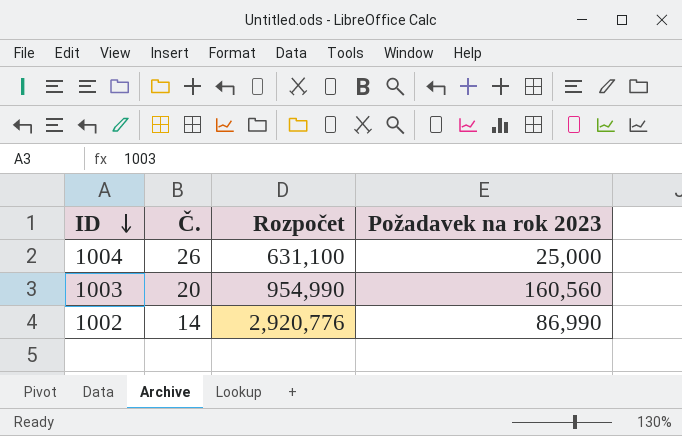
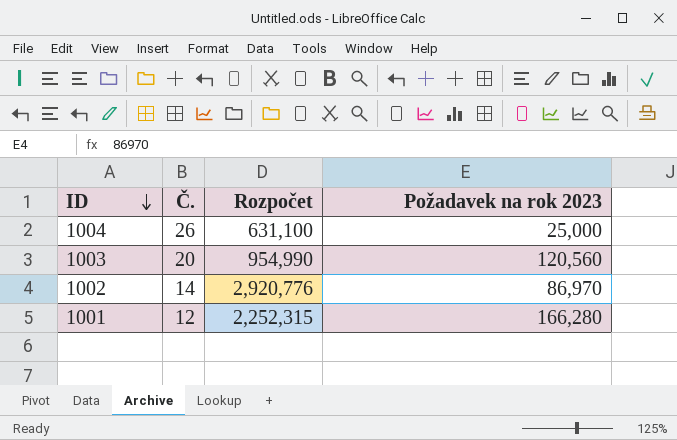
1003 | Požadavek na rok 2023: 160,560 -> 120,560
1002 | Požadavek na rok 2023: 86,990 -> 86,970
row 1001: none -> 12 | 2,252,315 | 166,280

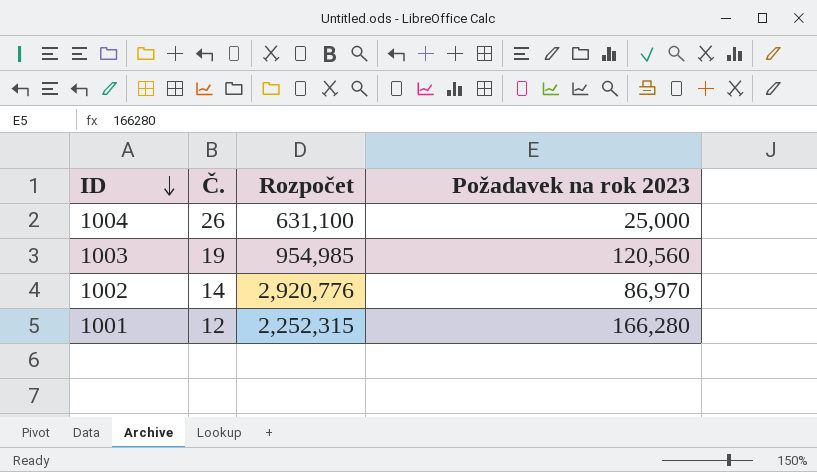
1003 | Č.: 20 -> 19
1003 | Rozpočet: 954,990 -> 954,985

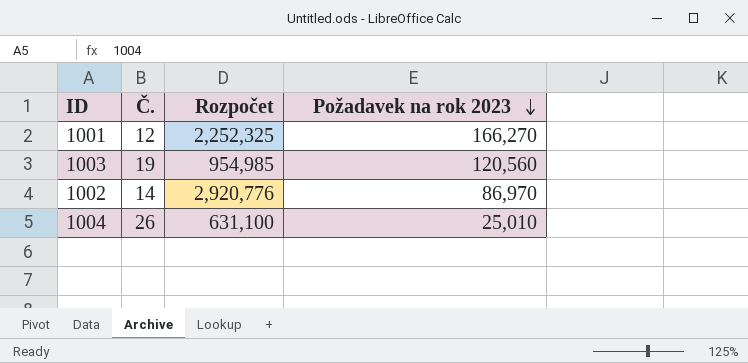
row order: ID descending -> Požadavek na rok 2023 descending
1001 | Rozpočet: 2,252,315 -> 2,252,325
1001 | Požadavek na rok 2023: 166,280 -> 166,270
1004 | Požadavek na rok 2023: 25,000 -> 25,010

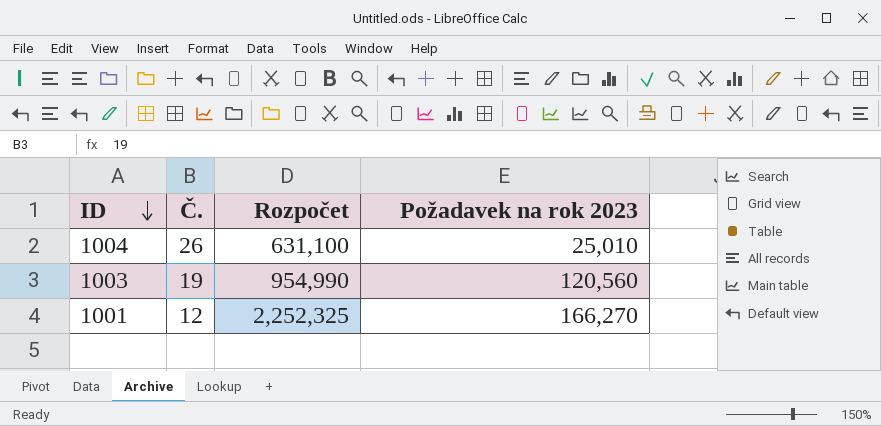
row order: Požadavek na rok 2023 descending -> ID descending
row 1002: 14 | 2,920,776 | 86,970 -> none
1003 | Rozpočet: 954,985 -> 954,990

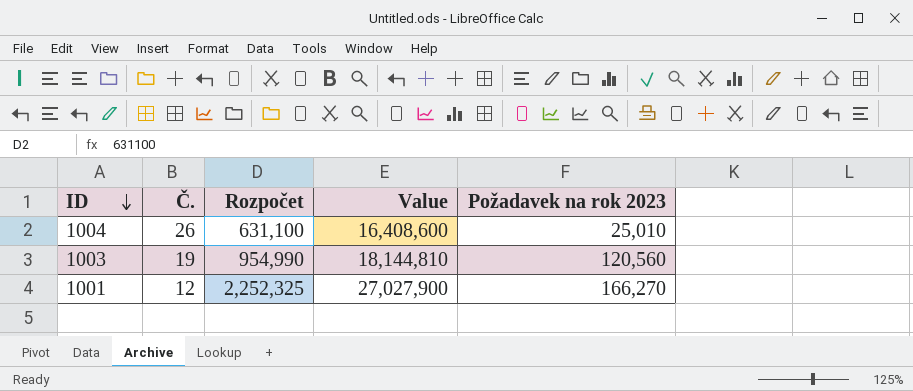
column Value | formula: none -> [Č.] * [Rozpočet]

